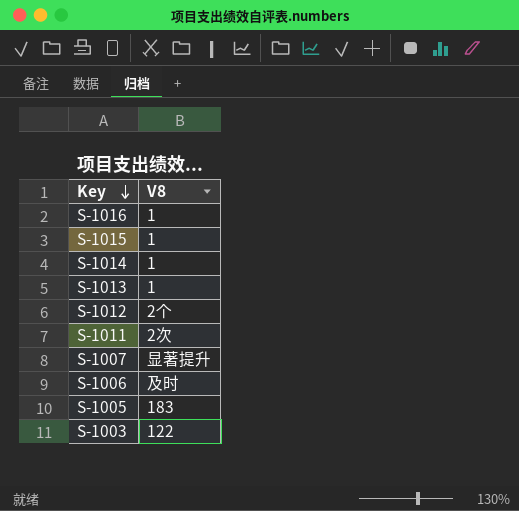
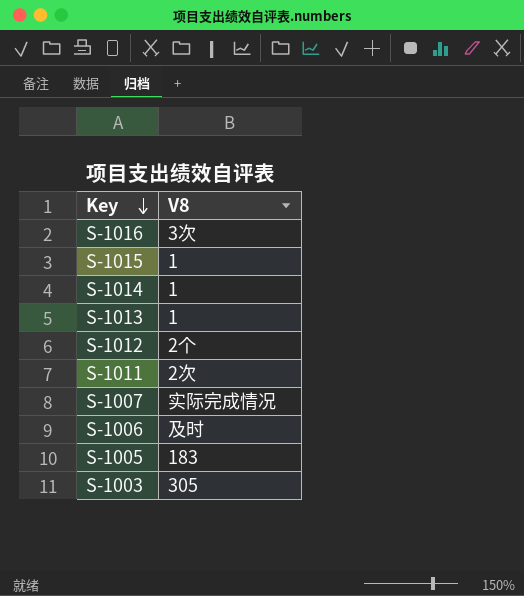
S-1016 | V8: 1 -> 3次
S-1007 | V8: 显著提升 -> 实际完成情况
S-1003 | V8: 122 -> 305

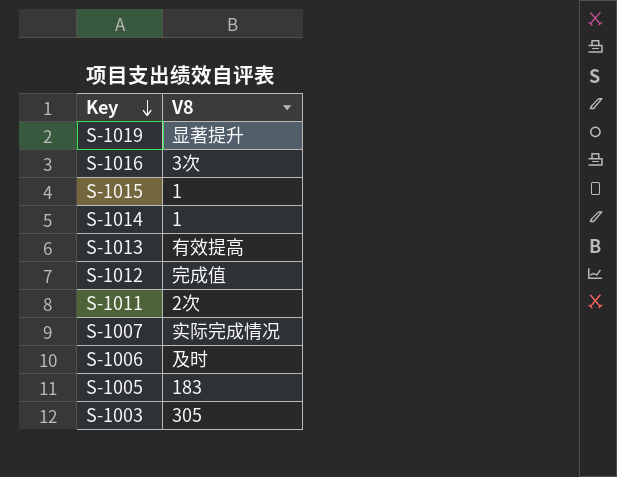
row S-1019: none -> 显著提升
S-1013 | V8: 1 -> 有效提高
S-1012 | V8: 2个 -> 完成值

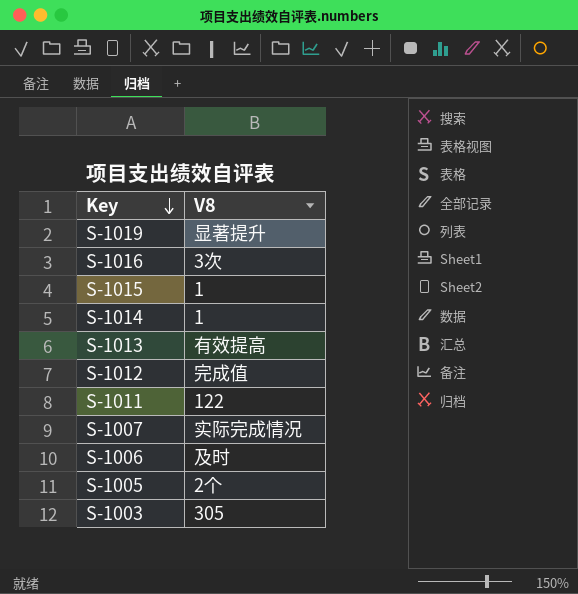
S-1011 | V8: 2次 -> 122
S-1005 | V8: 183 -> 2个

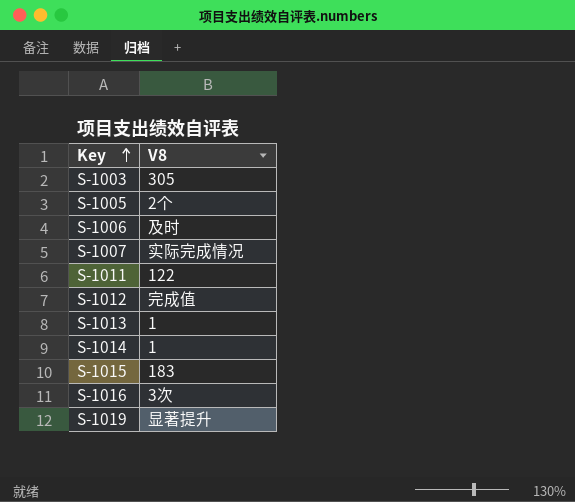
row order: Key descending -> Key ascending
S-1013 | V8: 有效提高 -> 1
S-1015 | V8: 1 -> 183

